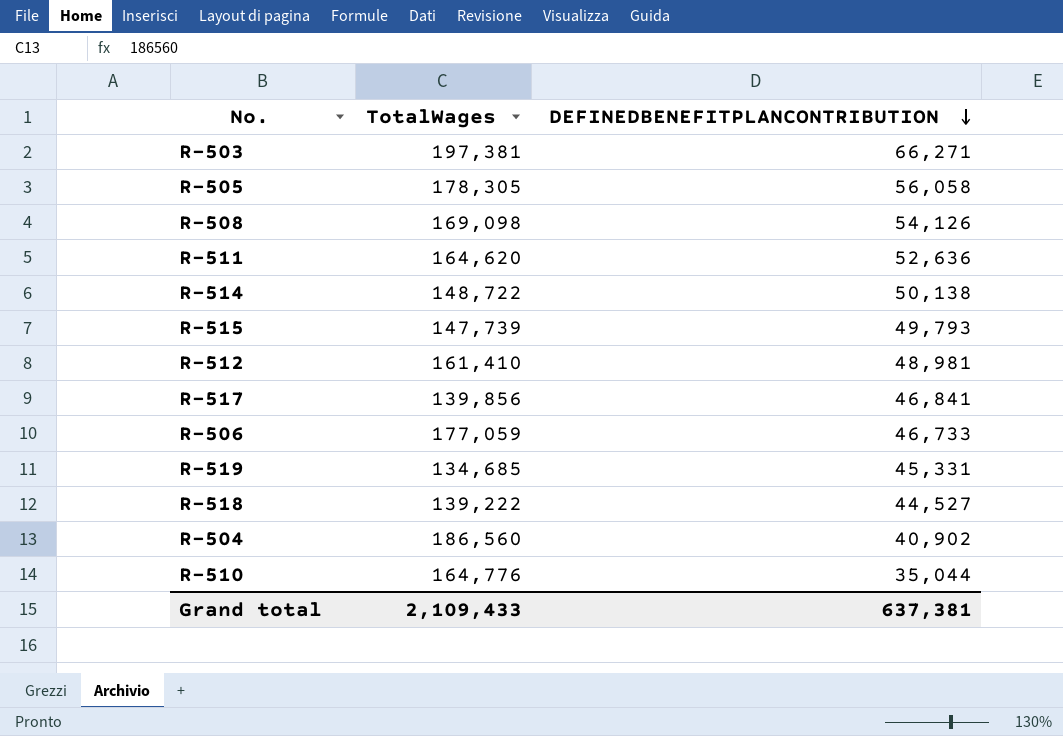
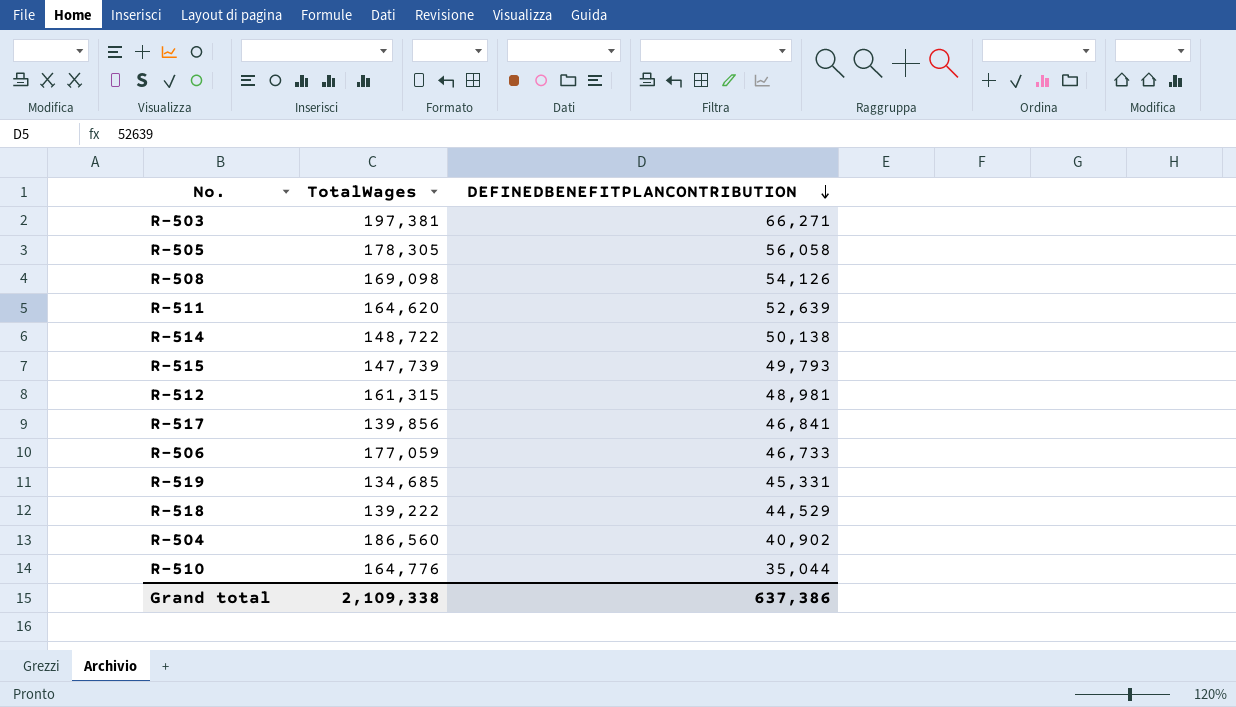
R-511 | DEFINEDBENEFITPLANCONTRIBUTION: 52,636 -> 52,639
R-512 | TotalWages: 161,410 -> 161,315
R-518 | DEFINEDBENEFITPLANCONTRIBUTION: 44,527 -> 44,529
Grand total | TotalWages: 2,109,433 -> 2,109,338
Grand total | DEFINEDBENEFITPLANCONTRIBUTION: 637,381 -> 637,386

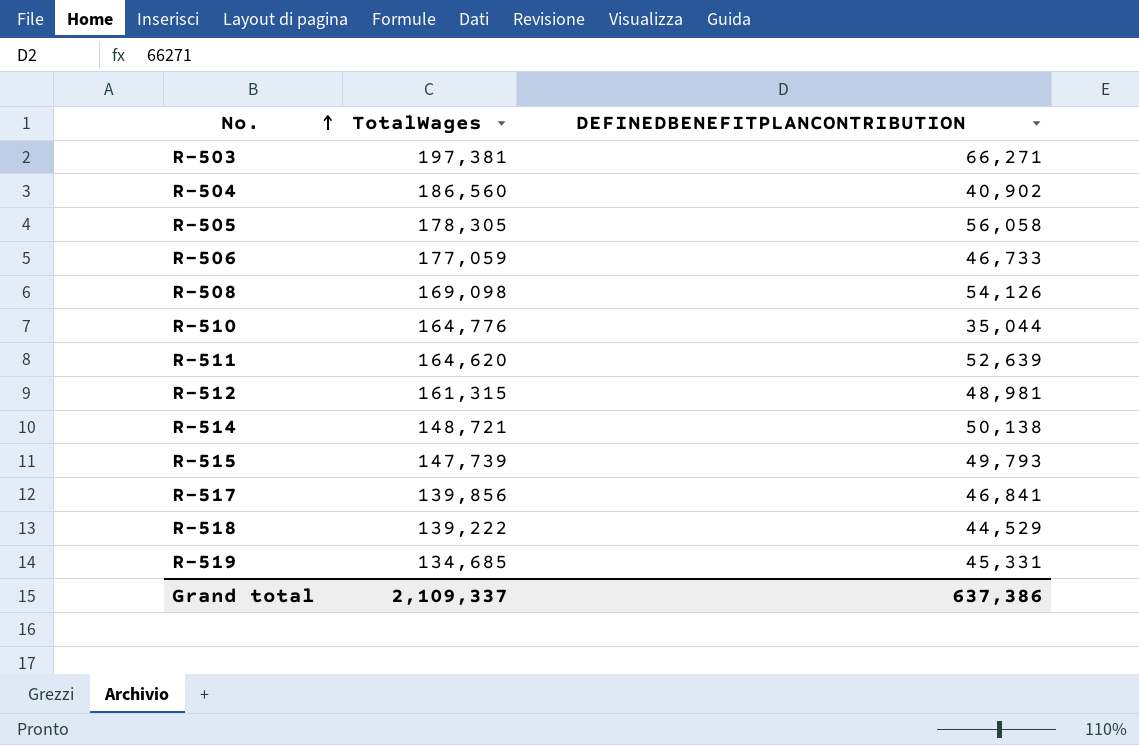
row order: DEFINEDBENEFITPLANCONTRIBUTION descending -> No. ascending
R-514 | TotalWages: 148,722 -> 148,721
Grand total | TotalWages: 2,109,338 -> 2,109,337

